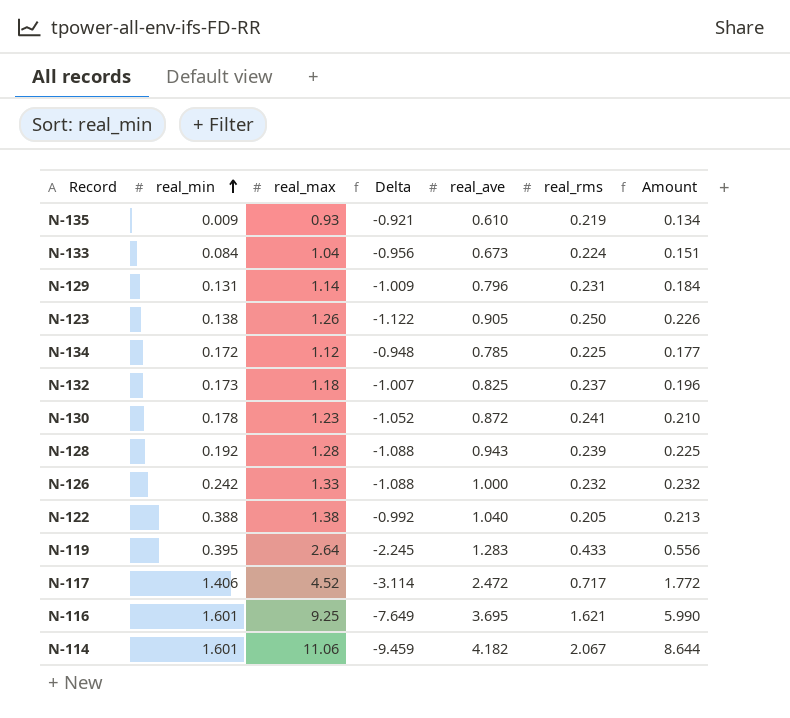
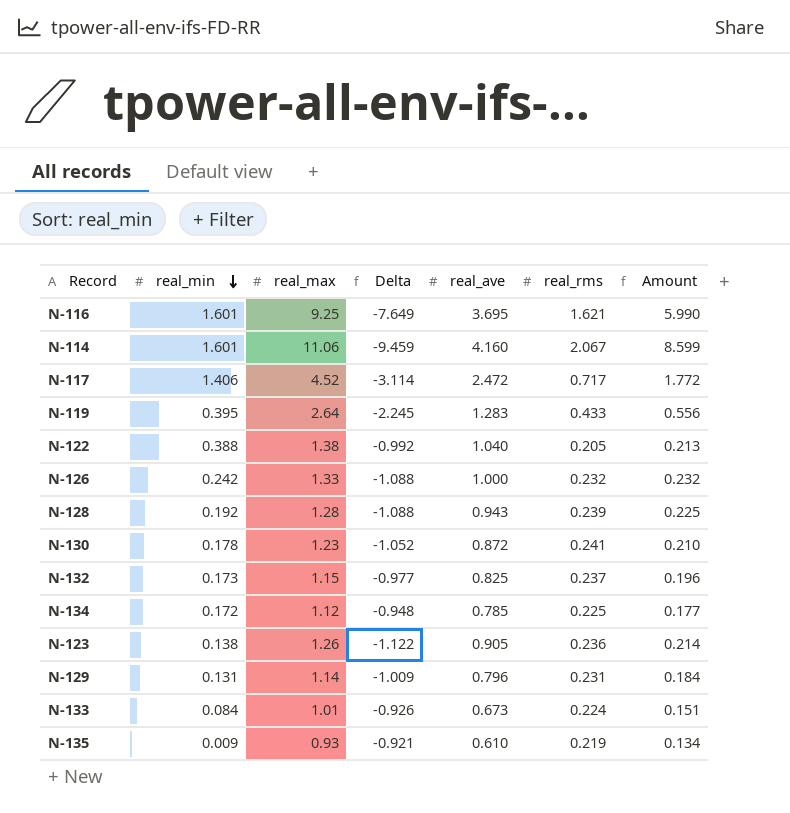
row order: real_min ascending -> real_min descending
N-114 | real_ave: 4.182 -> 4.160
N-114 | Amount: 8.644 -> 8.599
N-132 | real_max: 1.18 -> 1.15
N-132 | Delta: -1.007 -> -0.977
N-123 | real_rms: 0.250 -> 0.236
N-123 | Amount: 0.226 -> 0.214
N-133 | real_max: 1.04 -> 1.01
N-133 | Delta: -0.956 -> -0.926

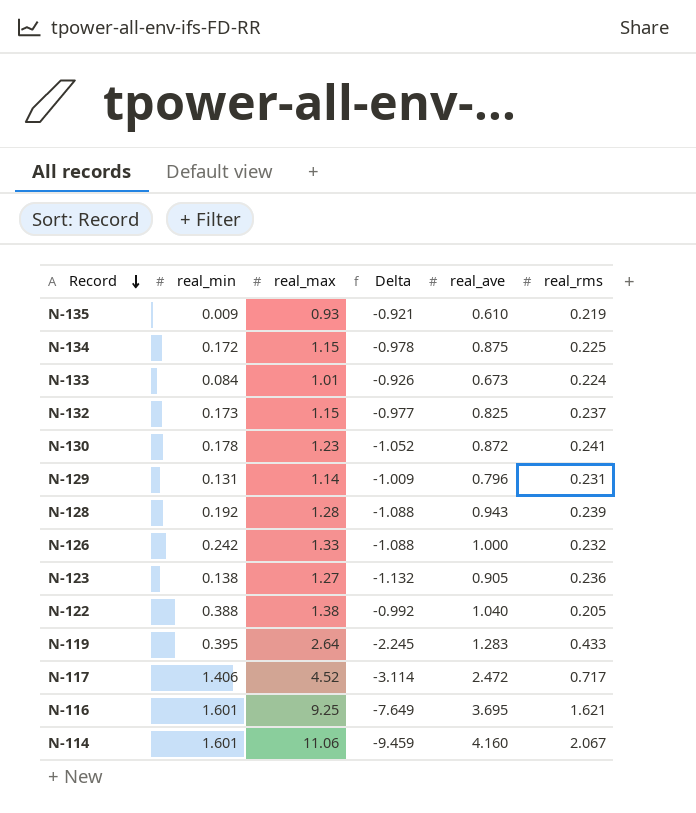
row order: real_min descending -> Record descending
column Amount | formula: [real_ave] * [real_rms] -> none
N-134 | real_max: 1.12 -> 1.15
N-134 | Delta: -0.948 -> -0.978
N-134 | real_ave: 0.785 -> 0.875
N-123 | real_max: 1.26 -> 1.27
N-123 | Delta: -1.122 -> -1.132

